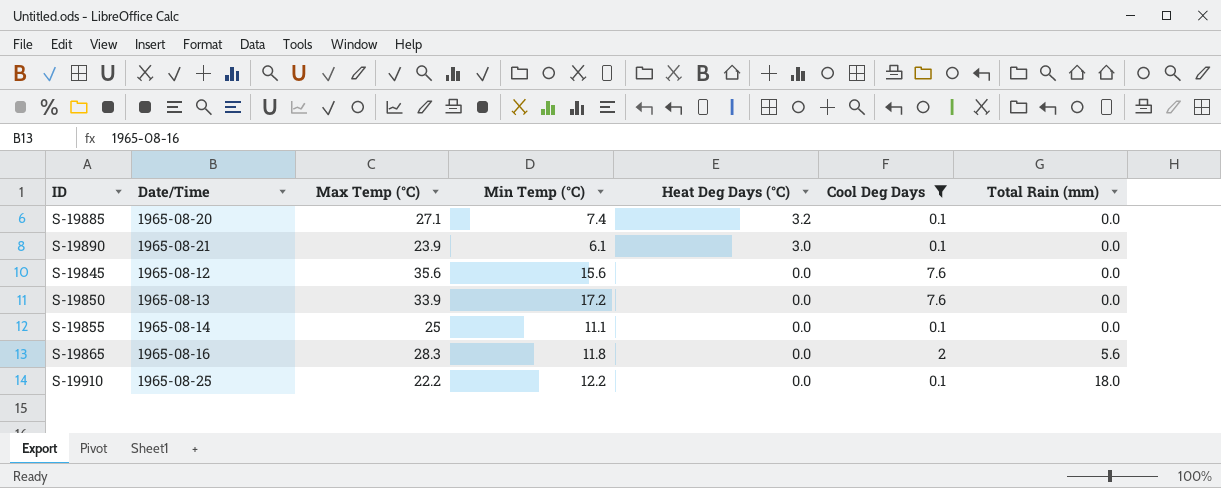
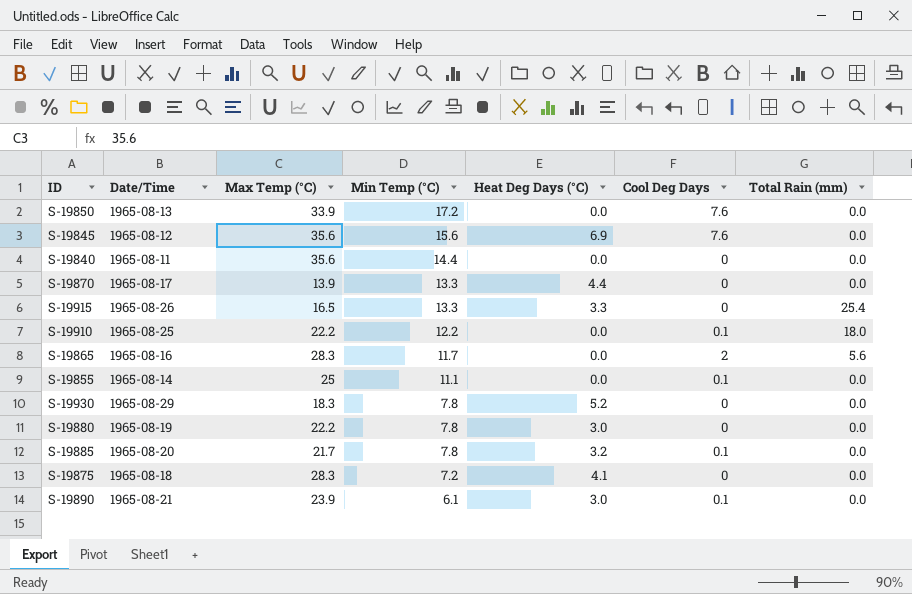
filter: Cool Deg Days != 0 -> none
row order: Heat Deg Days (°C) descending -> Min Temp (°C) descending
S-19845 | Heat Deg Days (°C): 0.0 -> 6.9
S-19865 | Min Temp (°C): 11.8 -> 11.7
S-19885 | Max Temp (°C): 27.1 -> 21.7
S-19885 | Min Temp (°C): 7.4 -> 7.8

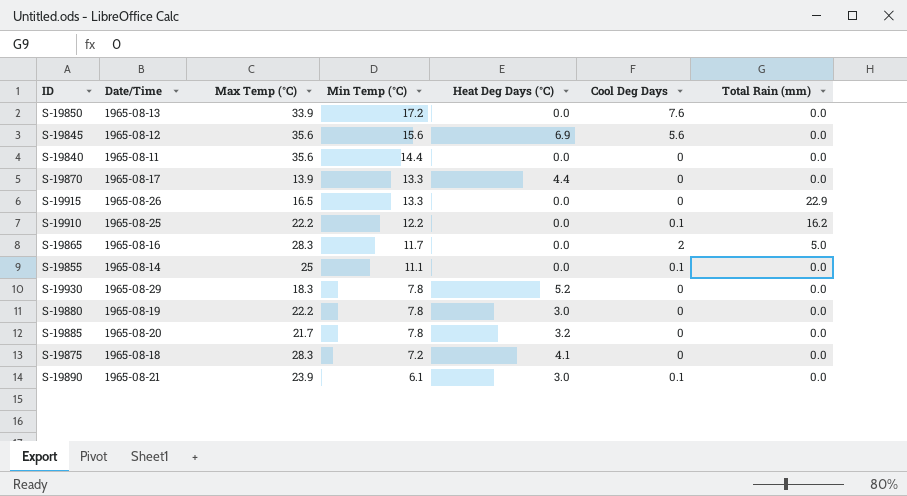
S-19845 | Cool Deg Days: 7.6 -> 5.6
S-19915 | Heat Deg Days (°C): 3.3 -> 0.0
S-19915 | Total Rain (mm): 25.4 -> 22.9
S-19910 | Total Rain (mm): 18.0 -> 16.2
S-19865 | Total Rain (mm): 5.6 -> 5.0
S-19885 | Cool Deg Days: 0.1 -> 0

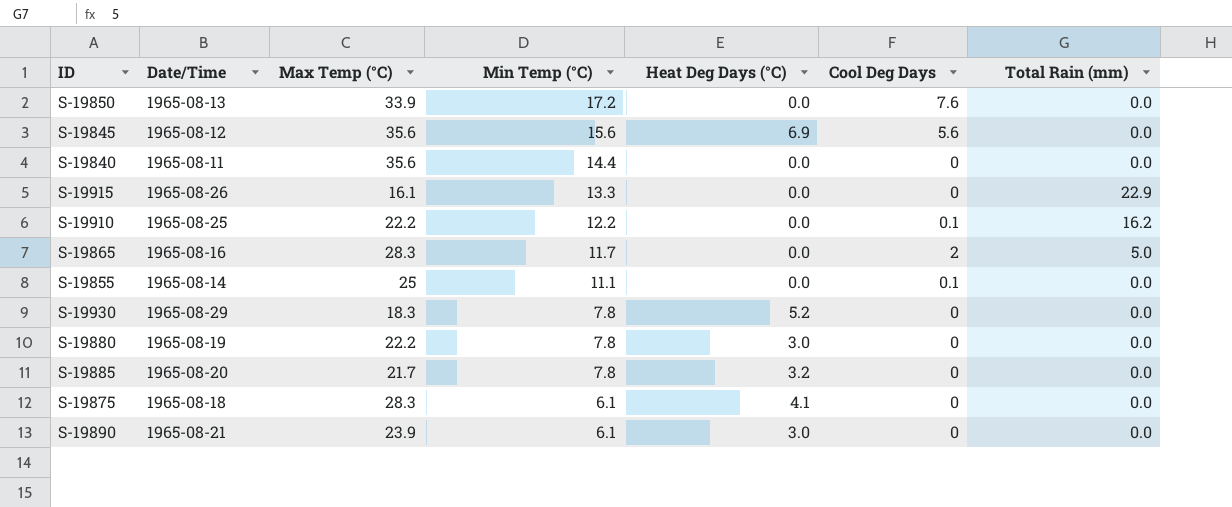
row S-19870: 1965-08-17 | 13.9 | 13.3 | 4.4 | 0 | 0.0 -> none
S-19915 | Max Temp (°C): 16.5 -> 16.1
S-19875 | Min Temp (°C): 7.2 -> 6.1
S-19890 | Cool Deg Days: 0.1 -> 0

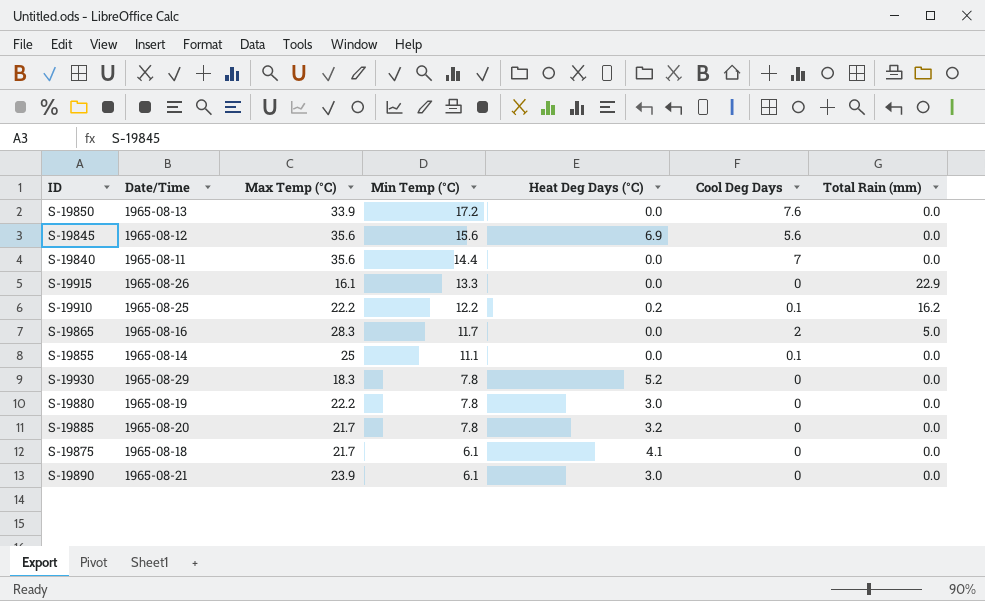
S-19840 | Cool Deg Days: 0 -> 7
S-19910 | Heat Deg Days (°C): 0.0 -> 0.2
S-19875 | Max Temp (°C): 28.3 -> 21.7

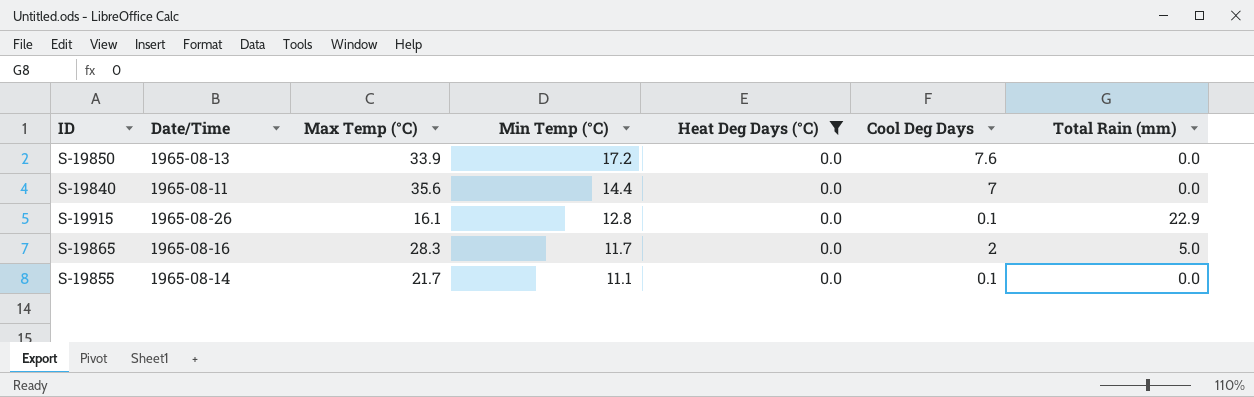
filter: none -> Heat Deg Days (°C) = 0.0
S-19915 | Min Temp (°C): 13.3 -> 12.8
S-19915 | Cool Deg Days: 0 -> 0.1
S-19855 | Max Temp (°C): 25 -> 21.7

